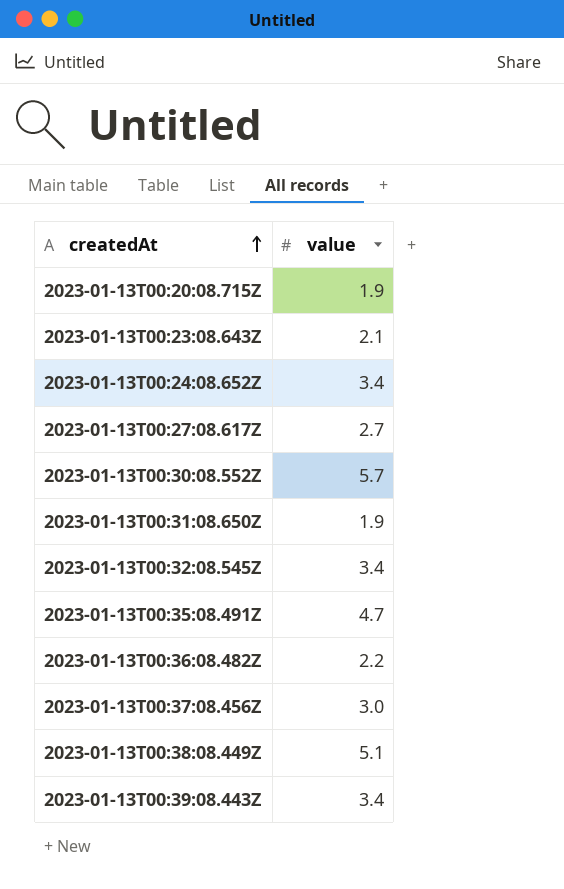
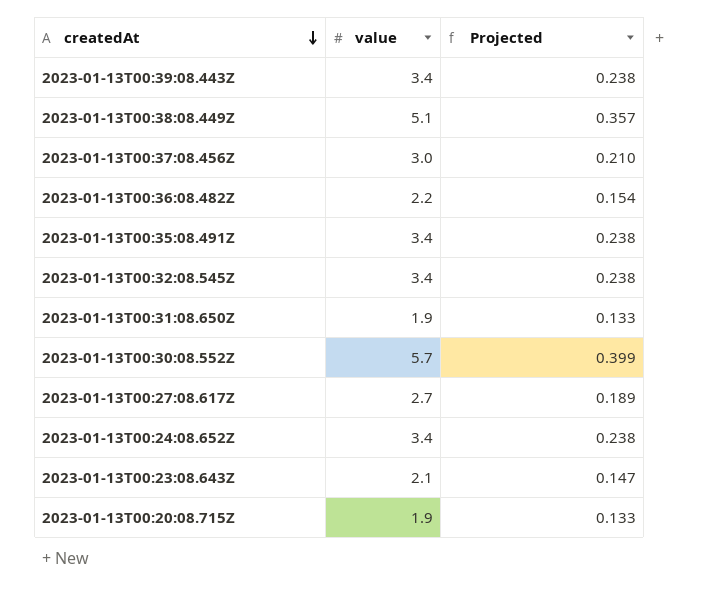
row order: createdAt ascending -> createdAt descending
column Projected | formula: none -> [value] * 0.07
2023-01-13T00:35:08.491Z | value: 4.7 -> 3.4

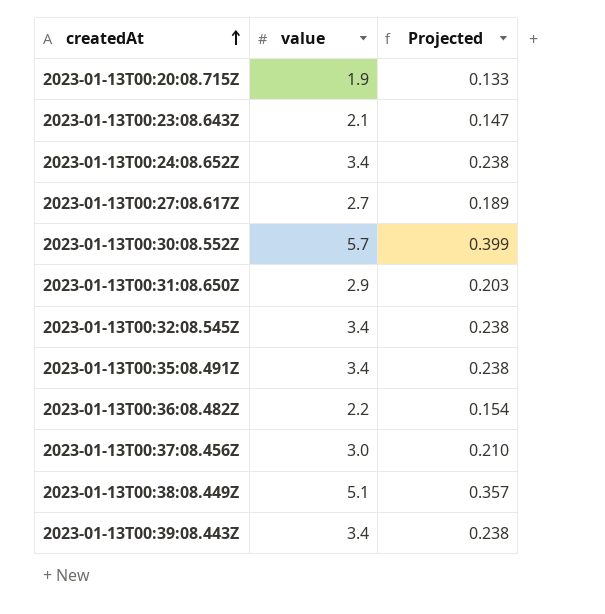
row order: createdAt descending -> createdAt ascending
2023-01-13T00:31:08.650Z | value: 1.9 -> 2.9
2023-01-13T00:31:08.650Z | Projected: 0.133 -> 0.203

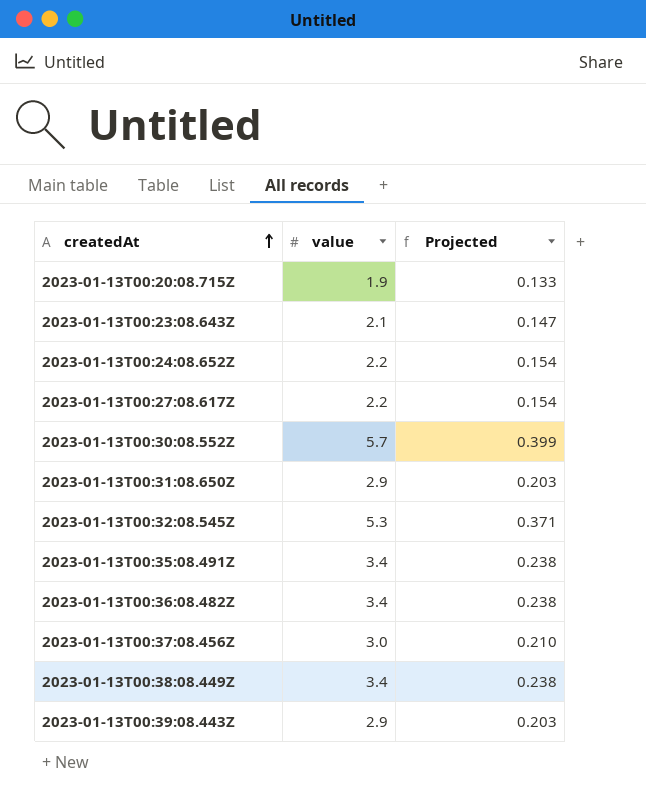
2023-01-13T00:24:08.652Z | value: 3.4 -> 2.2
2023-01-13T00:24:08.652Z | Projected: 0.238 -> 0.154
2023-01-13T00:27:08.617Z | value: 2.7 -> 2.2
2023-01-13T00:27:08.617Z | Projected: 0.189 -> 0.154
2023-01-13T00:32:08.545Z | value: 3.4 -> 5.3
2023-01-13T00:32:08.545Z | Projected: 0.238 -> 0.371
2023-01-13T00:36:08.482Z | value: 2.2 -> 3.4
2023-01-13T00:36:08.482Z | Projected: 0.154 -> 0.238
2023-01-13T00:38:08.449Z | value: 5.1 -> 3.4
2023-01-13T00:38:08.449Z | Projected: 0.357 -> 0.238
2023-01-13T00:39:08.443Z | value: 3.4 -> 2.9
2023-01-13T00:39:08.443Z | Projected: 0.238 -> 0.203

